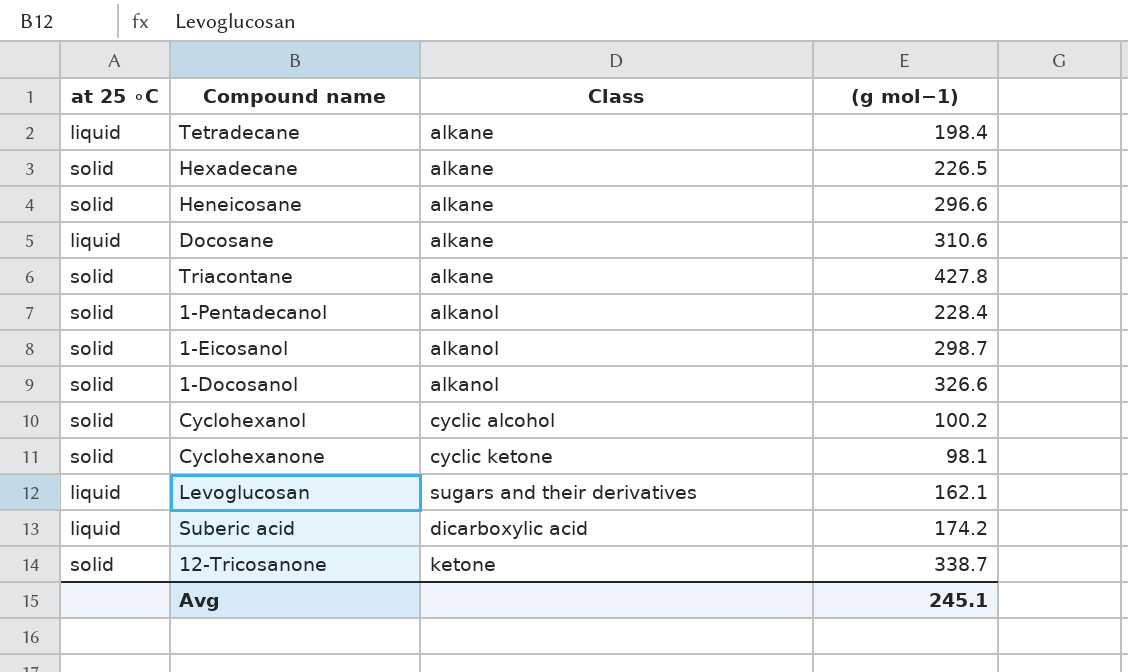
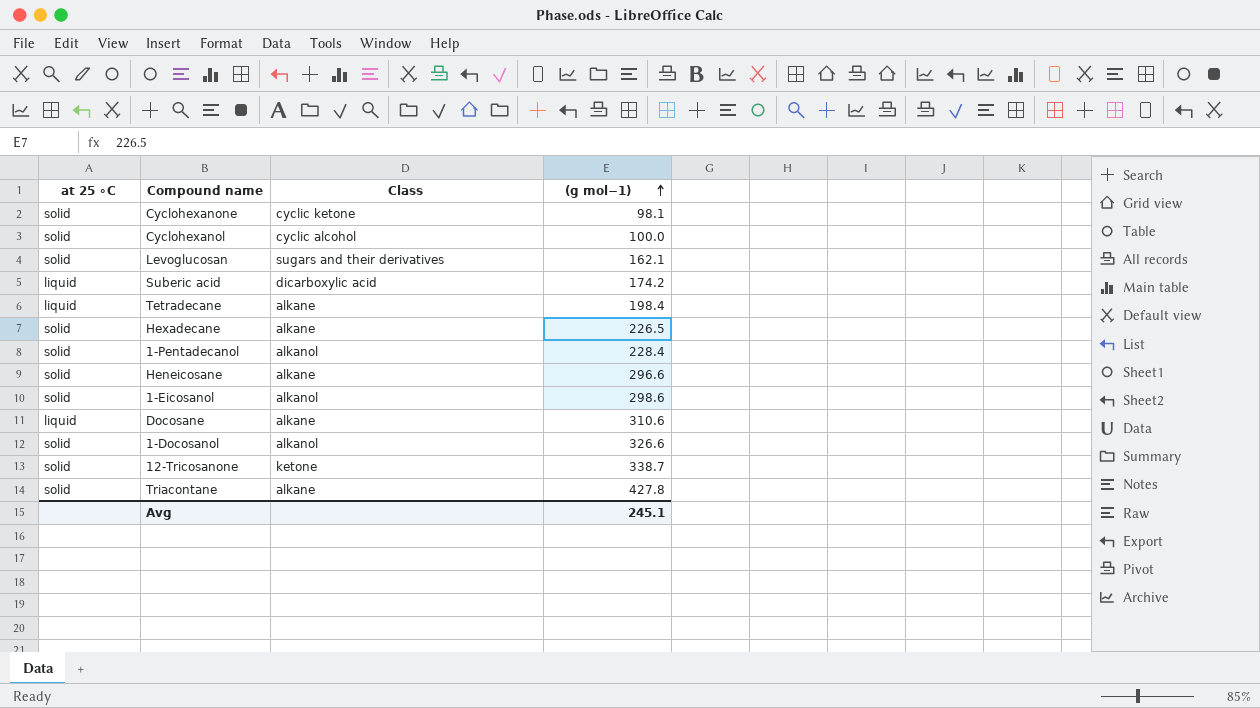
row order: none -> (g mol−1) ascending
Cyclohexanol | (g mol−1): 100.2 -> 100.0
Levoglucosan | at 25 ∘C: liquid -> solid
1-Eicosanol | (g mol−1): 298.7 -> 298.6

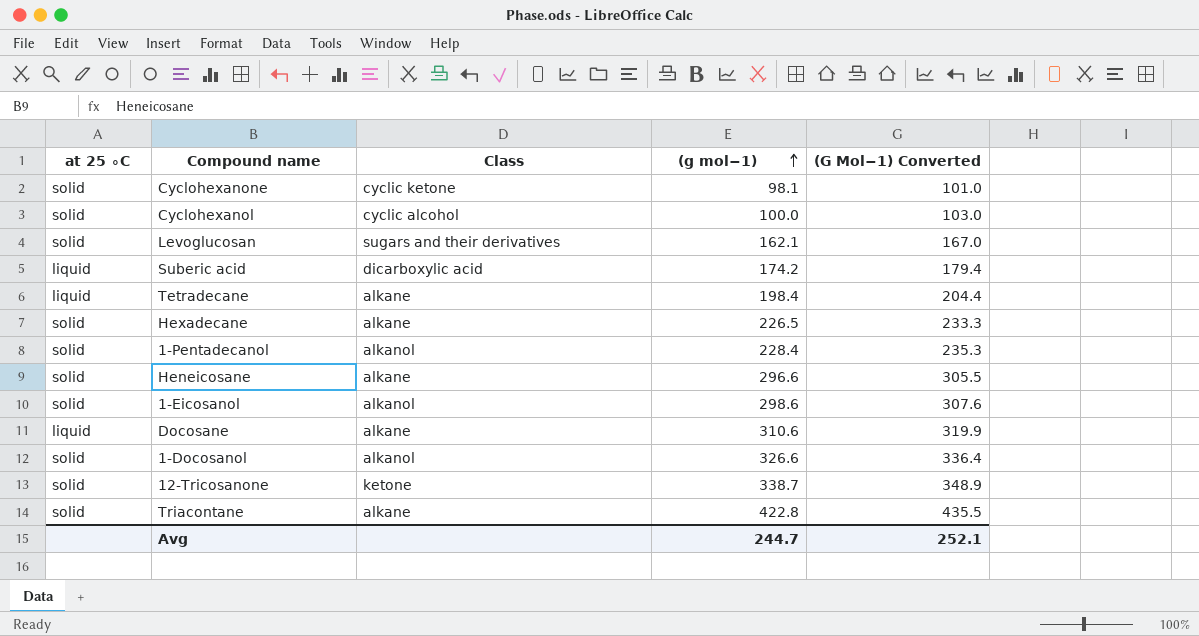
column (G Mol−1) Converted | formula: none -> [(g mol−1)] * 1.03
Triacontane | (g mol−1): 427.8 -> 422.8
Avg | (g mol−1): 245.1 -> 244.7

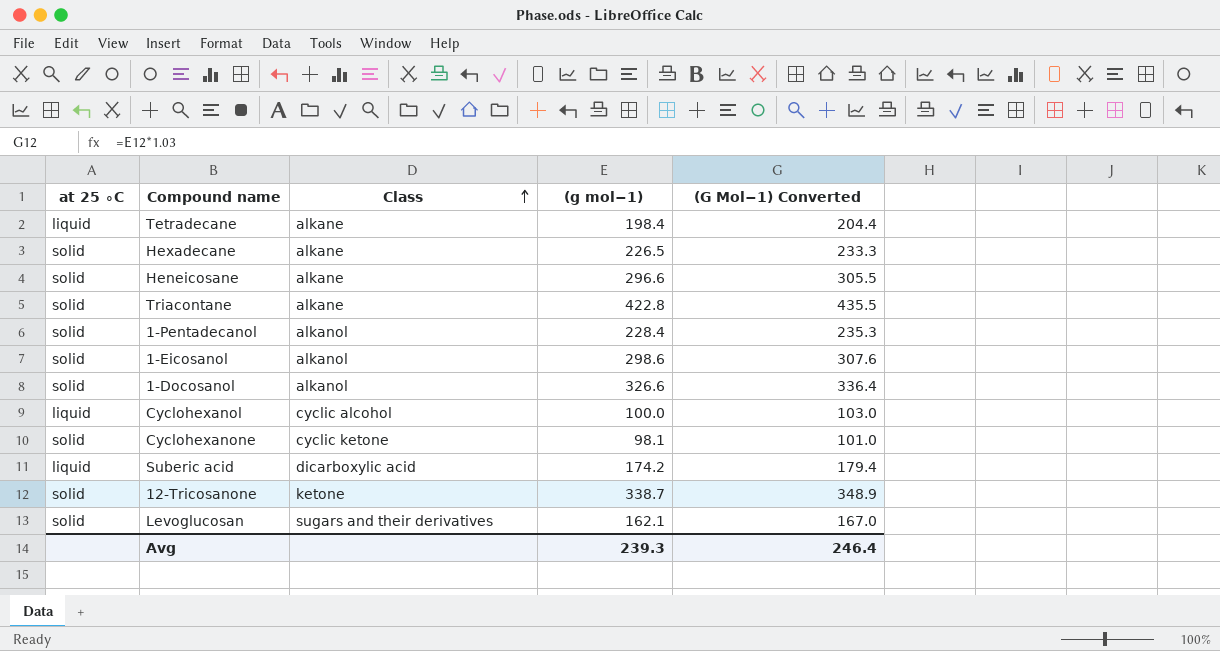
row order: (g mol−1) ascending -> Class ascending
row Docosane: liquid | alkane | 310.6 | 319.9 -> none
Cyclohexanol | at 25 ∘C: solid -> liquid
Avg | (g mol−1): 244.7 -> 239.3
Avg | (G Mol−1) Converted: 252.1 -> 246.4

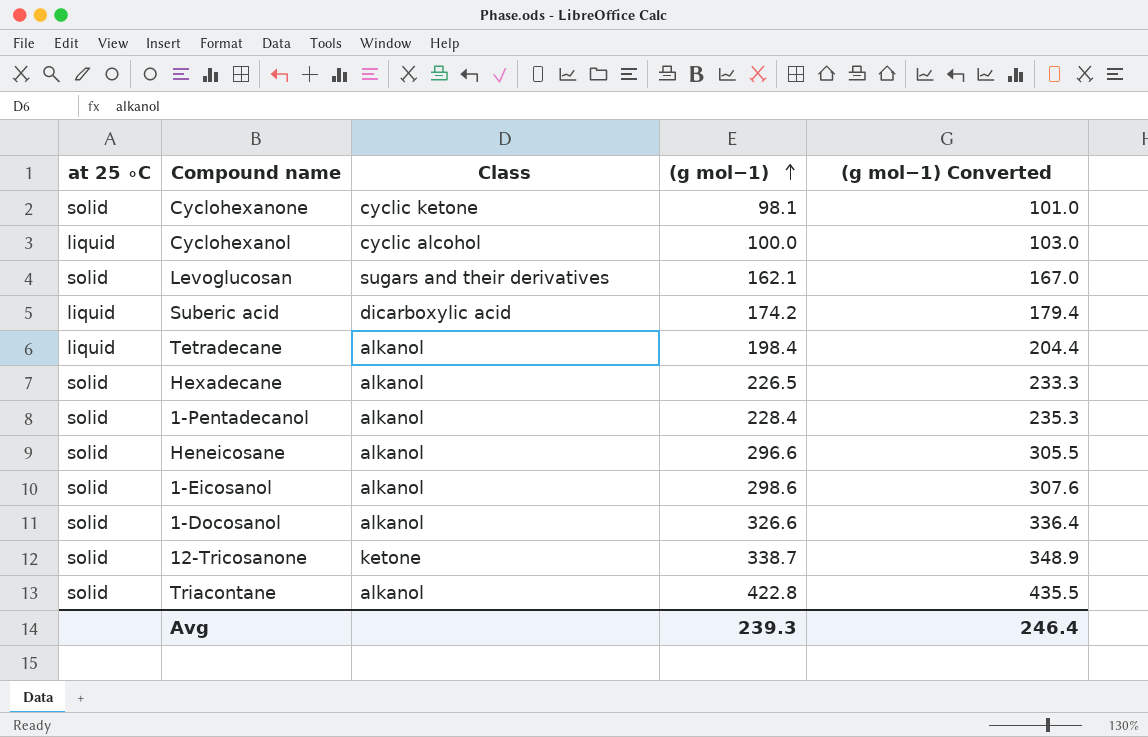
row order: Class ascending -> (g mol−1) ascending
column name: (G Mol−1) Converted -> (g mol−1) Converted
Tetradecane | Class: alkane -> alkanol
Hexadecane | Class: alkane -> alkanol
Heneicosane | Class: alkane -> alkanol
Triacontane | Class: alkane -> alkanol

